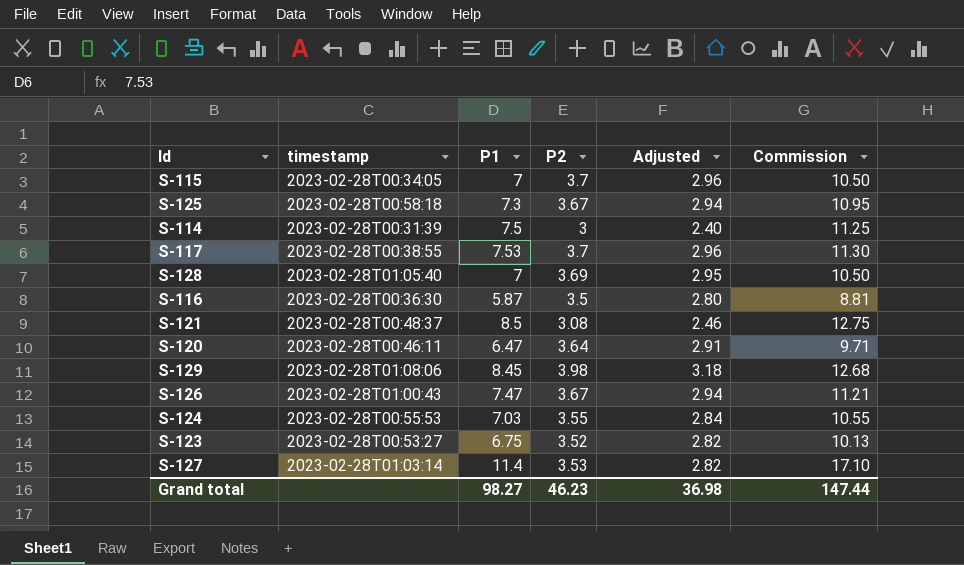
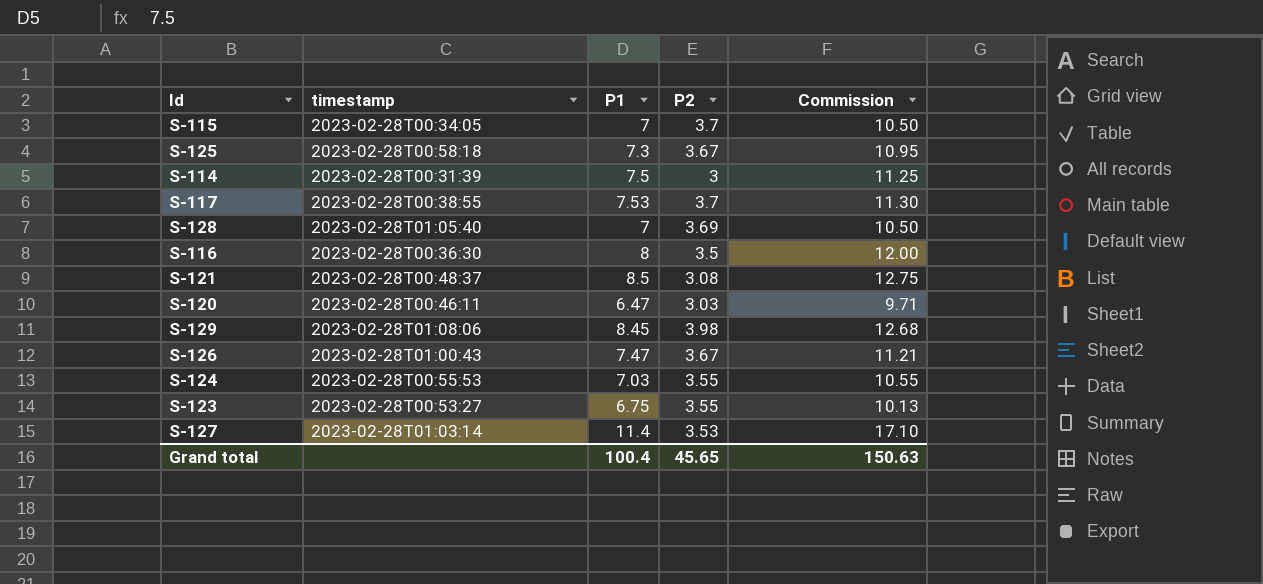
column Adjusted | formula: [P2] * 0.8 -> none
S-116 | P1: 5.87 -> 8
S-116 | Commission: 8.81 -> 12.00
S-120 | P2: 3.64 -> 3.03
S-123 | P2: 3.52 -> 3.55
Grand total | P1: 98.27 -> 100.4
Grand total | P2: 46.23 -> 45.65
Grand total | Commission: 147.44 -> 150.63

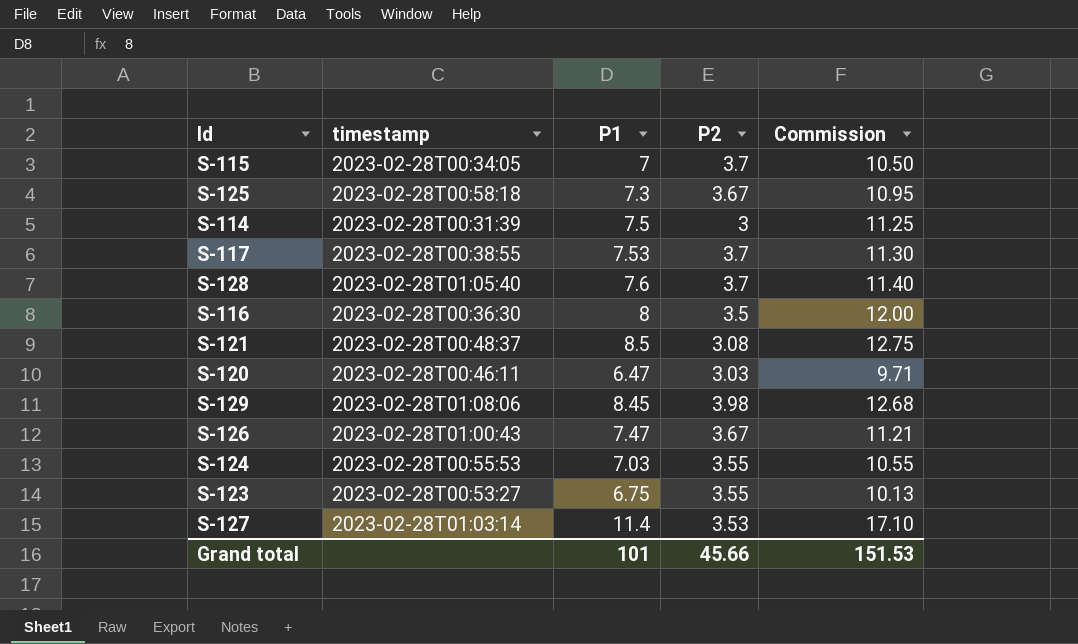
S-128 | P1: 7 -> 7.6
S-128 | P2: 3.69 -> 3.7
S-128 | Commission: 10.50 -> 11.40
Grand total | P1: 100.4 -> 101
Grand total | P2: 45.65 -> 45.66
Grand total | Commission: 150.63 -> 151.53

